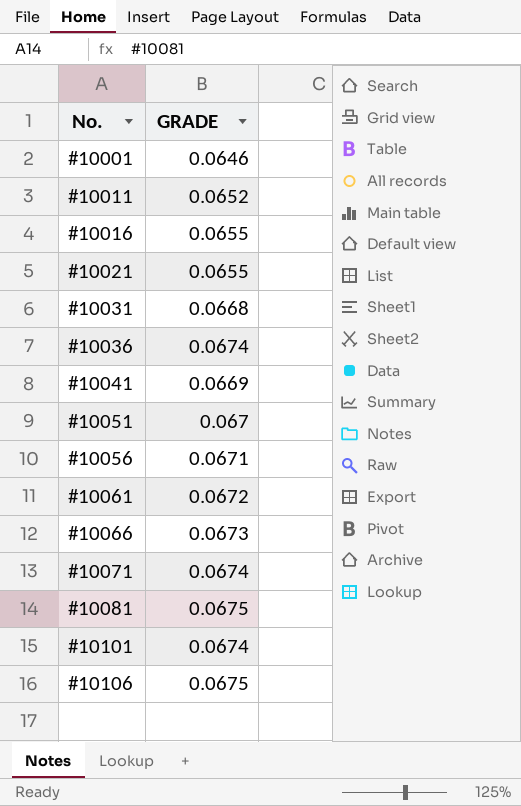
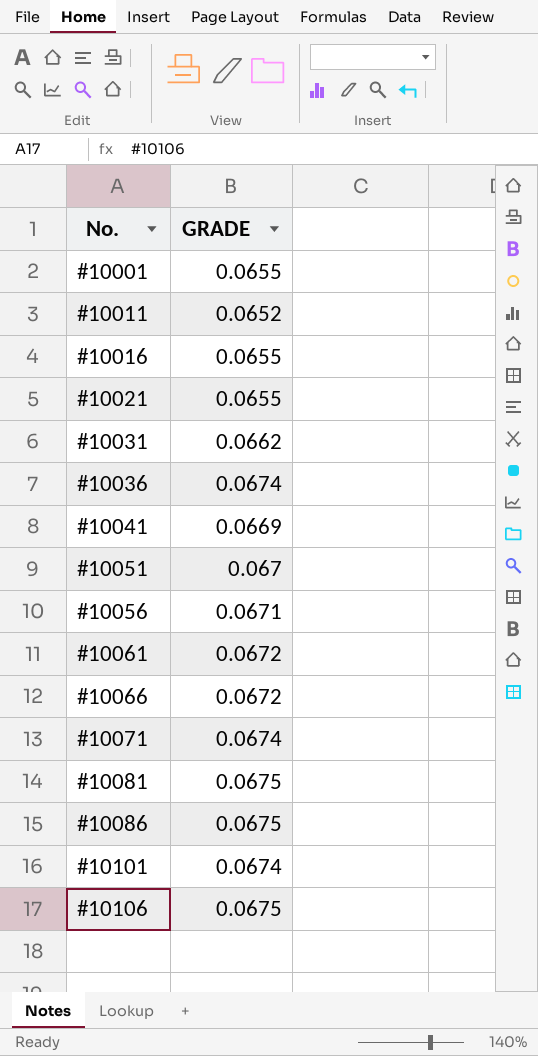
#10001 | GRADE: 0.0646 -> 0.0655
#10031 | GRADE: 0.0668 -> 0.0662
#10066 | GRADE: 0.0673 -> 0.0672
row #10086: none -> 0.0675

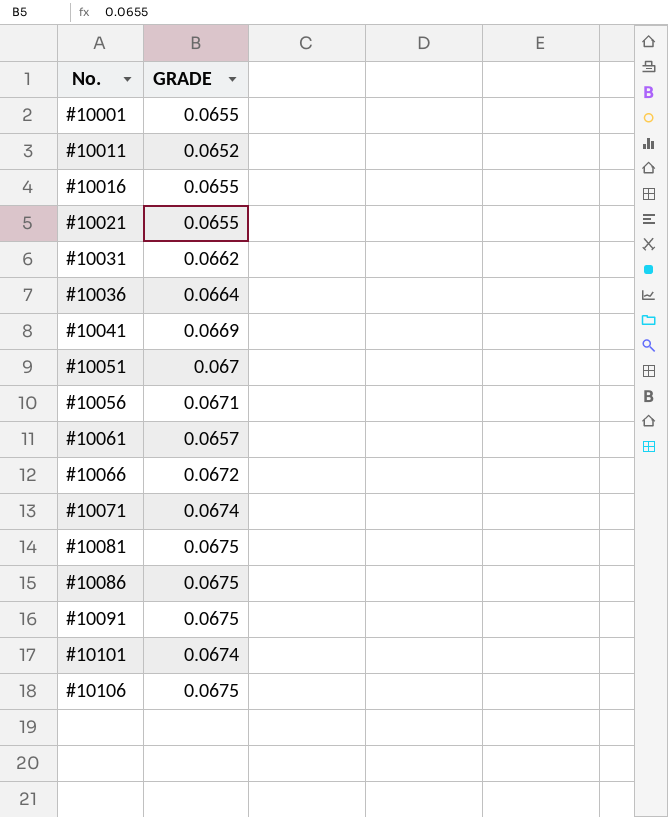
#10036 | GRADE: 0.0674 -> 0.0664
#10061 | GRADE: 0.0672 -> 0.0657
row #10091: none -> 0.0675

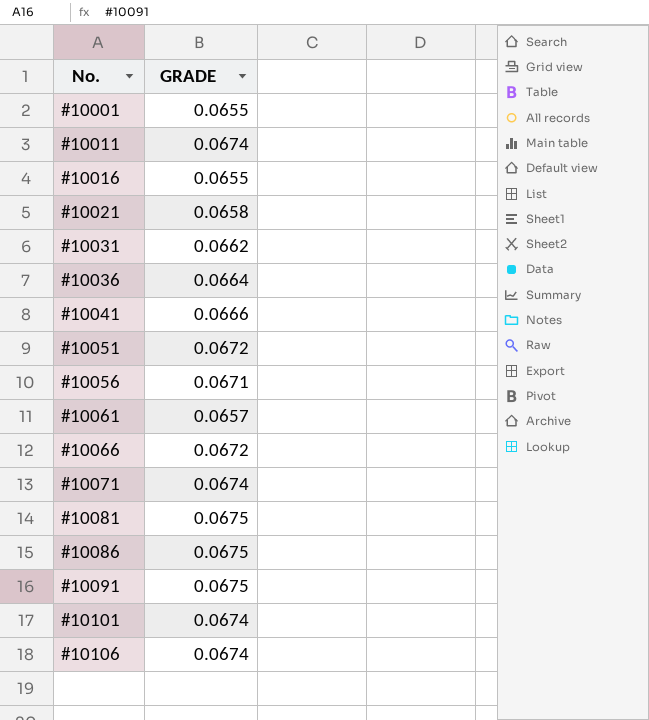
#10011 | GRADE: 0.0652 -> 0.0674
#10021 | GRADE: 0.0655 -> 0.0658
#10041 | GRADE: 0.0669 -> 0.0666
#10051 | GRADE: 0.067 -> 0.0672
#10106 | GRADE: 0.0675 -> 0.0674

